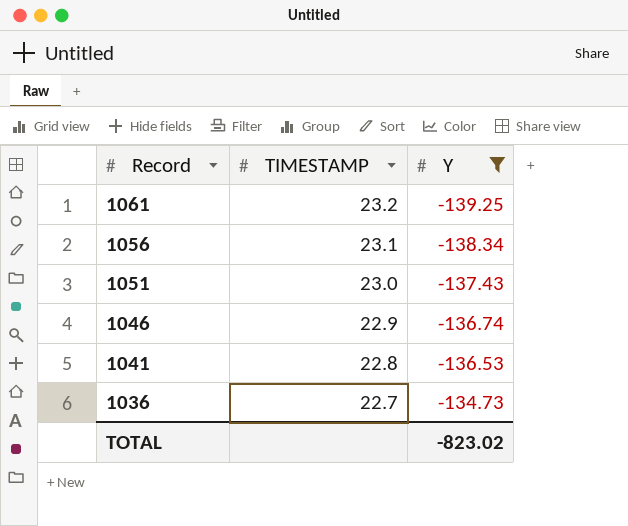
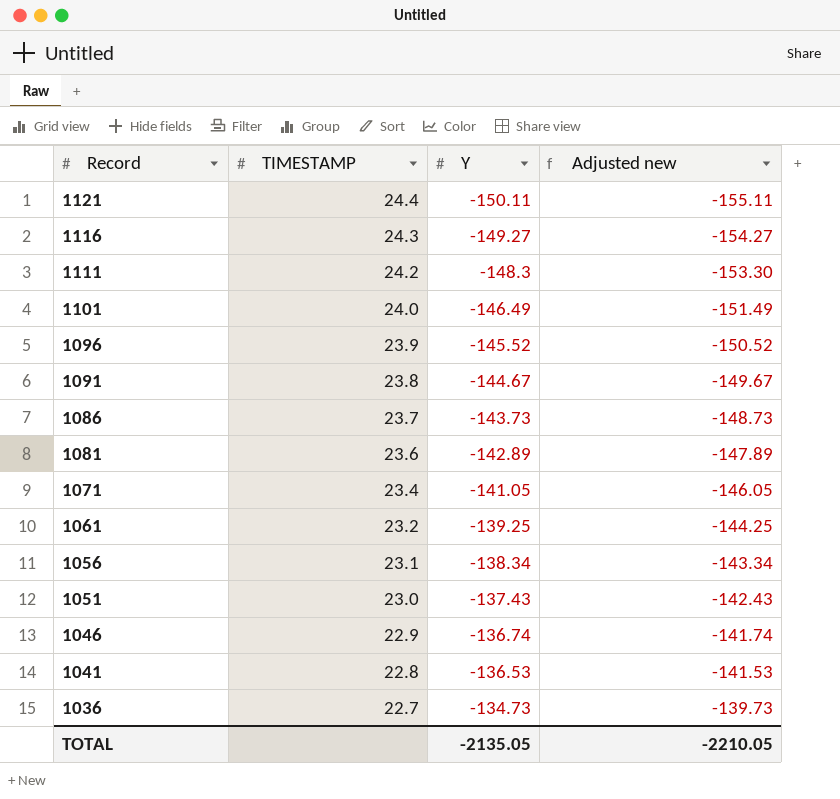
filter: Y >= -139.25 -> none
column Adjusted new | formula: none -> [Y] - 5
TOTAL | Y: -823.02 -> -2135.05

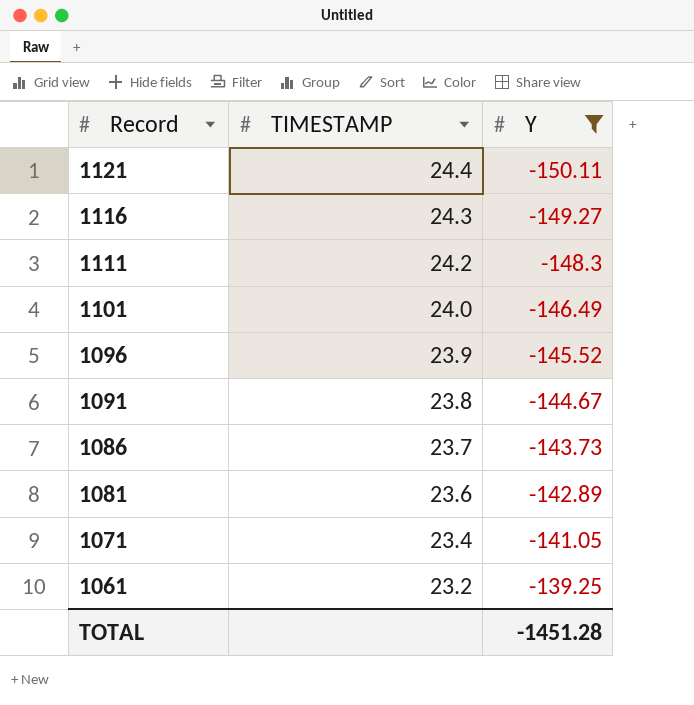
filter: none -> Y <= -139.25
column Adjusted new | formula: [Y] - 5 -> none
TOTAL | Y: -2135.05 -> -1451.28

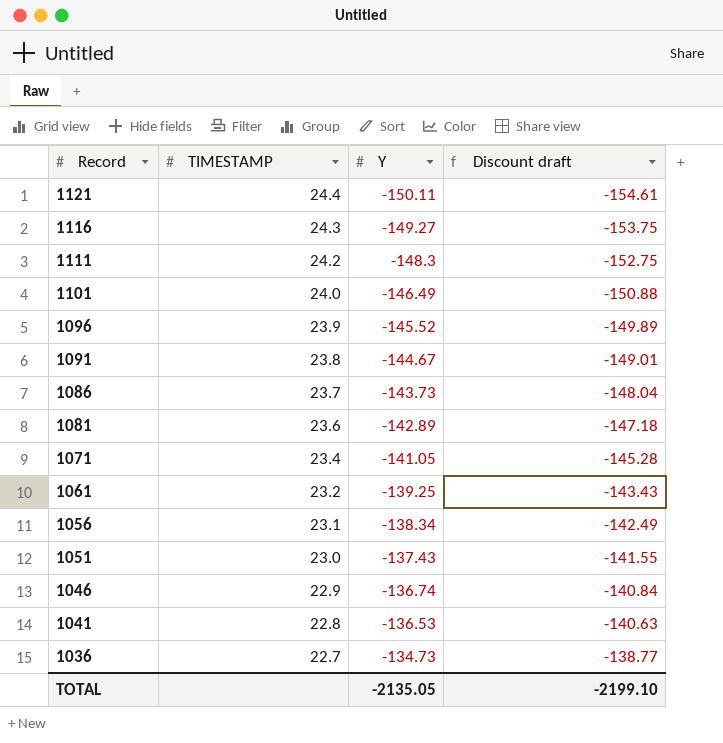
filter: Y <= -139.25 -> none
column Discount draft | formula: none -> [Y] * 1.03
TOTAL | Y: -1451.28 -> -2135.05

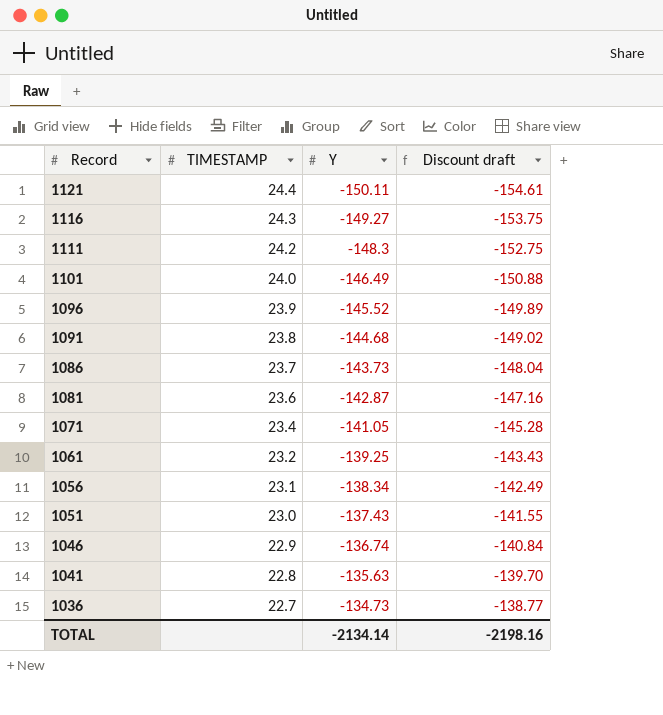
1091 | Y: -144.67 -> -144.68
1091 | Discount draft: -149.01 -> -149.02
1081 | Y: -142.89 -> -142.87
1081 | Discount draft: -147.18 -> -147.16
1041 | Y: -136.53 -> -135.63
1041 | Discount draft: -140.63 -> -139.70
TOTAL | Y: -2135.05 -> -2134.14
TOTAL | Discount draft: -2199.10 -> -2198.16

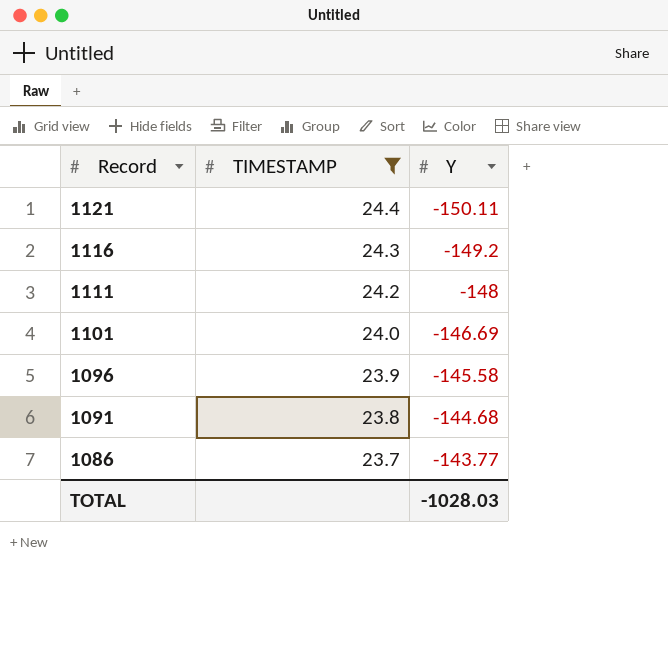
filter: none -> TIMESTAMP >= 23.7
column Discount draft | formula: [Y] * 1.03 -> none
1116 | Y: -149.27 -> -149.2
1111 | Y: -148.3 -> -148
1101 | Y: -146.49 -> -146.69
1096 | Y: -145.52 -> -145.58
1086 | Y: -143.73 -> -143.77
TOTAL | Y: -2134.14 -> -1028.03

